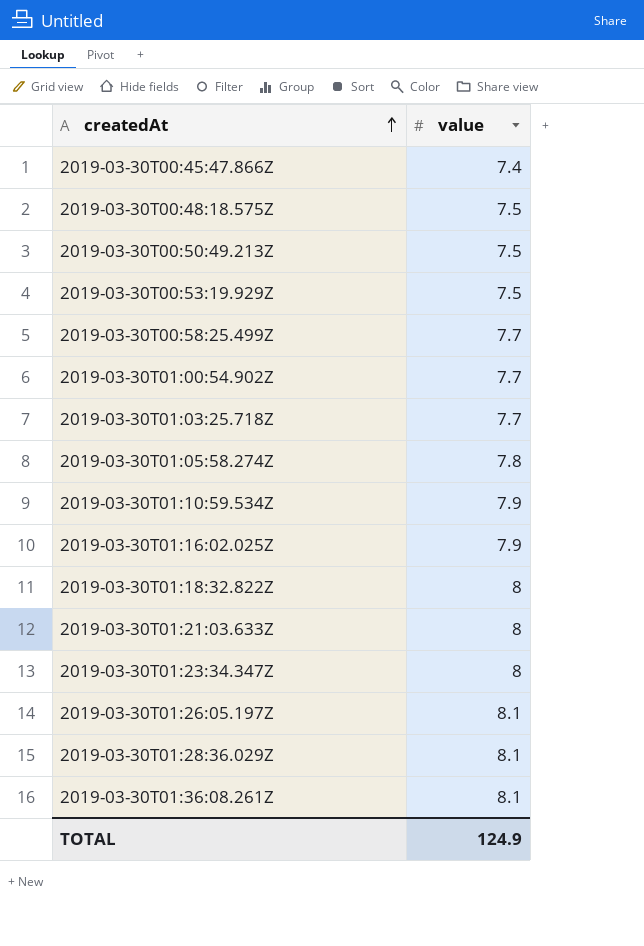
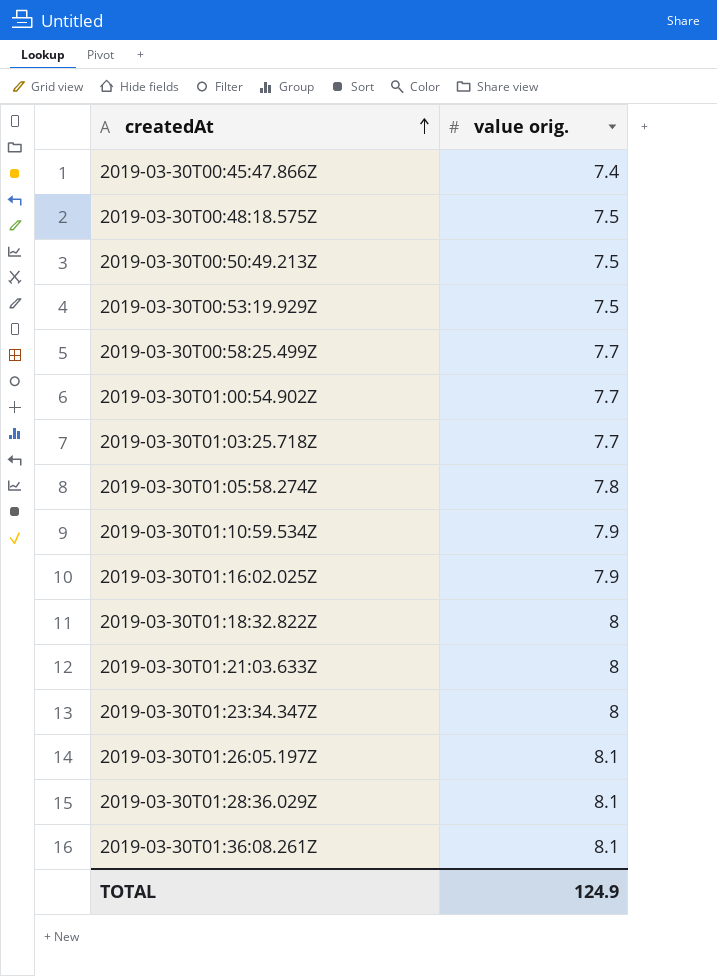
column name: value -> value orig.

